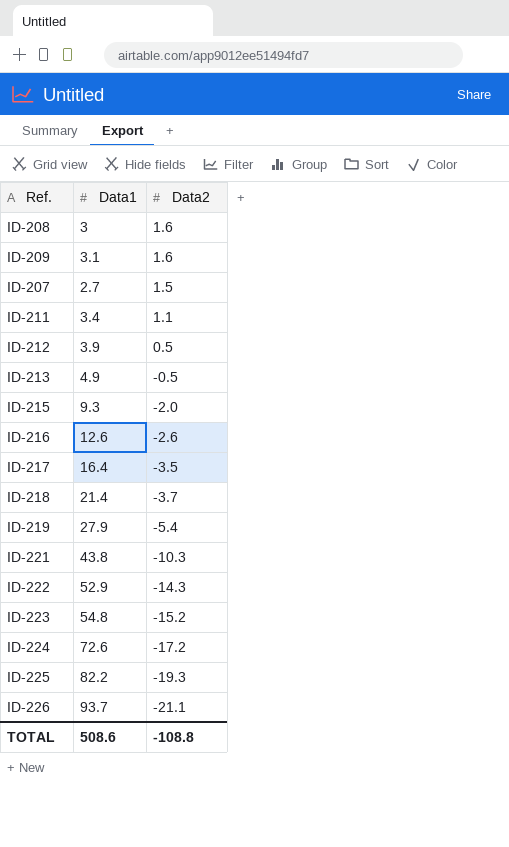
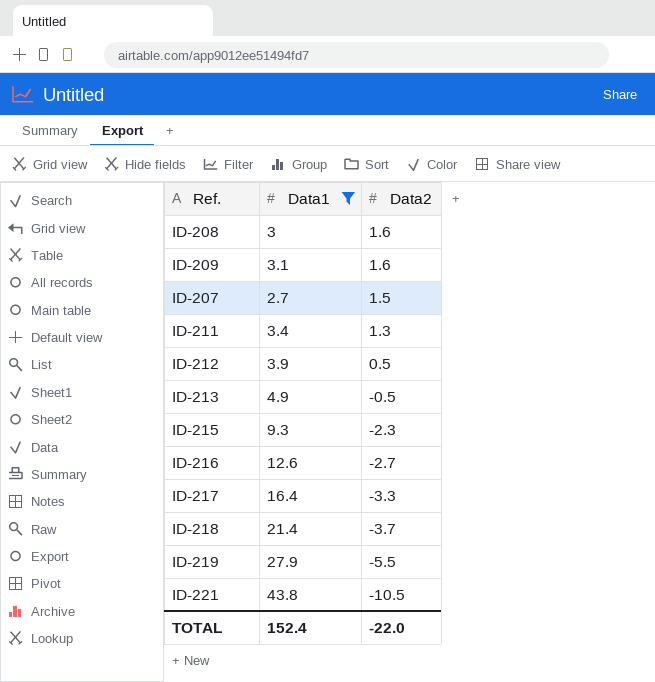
filter: none -> Data1 <= 43.8
ID-211 | Data2: 1.1 -> 1.3
ID-215 | Data2: -2.0 -> -2.3
ID-216 | Data2: -2.6 -> -2.7
ID-217 | Data2: -3.5 -> -3.3
ID-219 | Data2: -5.4 -> -5.5
ID-221 | Data2: -10.3 -> -10.5
TOTAL | Data1: 508.6 -> 152.4
TOTAL | Data2: -108.8 -> -22.0

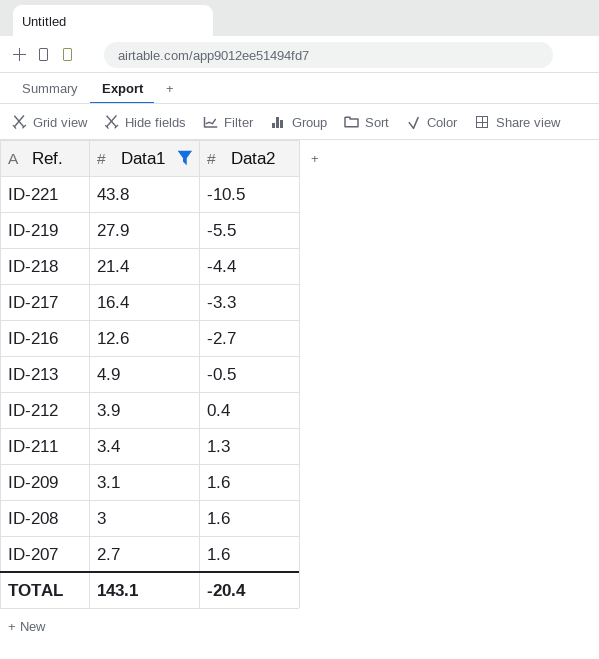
row order: Data2 descending -> Ref. descending
row ID-215: 9.3 | -2.3 -> none
ID-218 | Data2: -3.7 -> -4.4
ID-212 | Data2: 0.5 -> 0.4
ID-207 | Data2: 1.5 -> 1.6
TOTAL | Data1: 152.4 -> 143.1
TOTAL | Data2: -22.0 -> -20.4

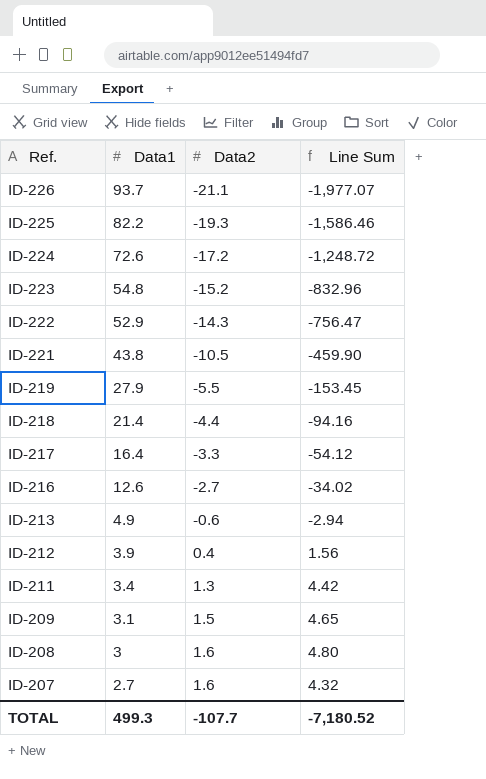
filter: Data1 <= 43.8 -> none
column Line Sum | formula: none -> [Data1] * [Data2]
ID-213 | Data2: -0.5 -> -0.6
ID-209 | Data2: 1.6 -> 1.5
TOTAL | Data1: 143.1 -> 499.3
TOTAL | Data2: -20.4 -> -107.7

